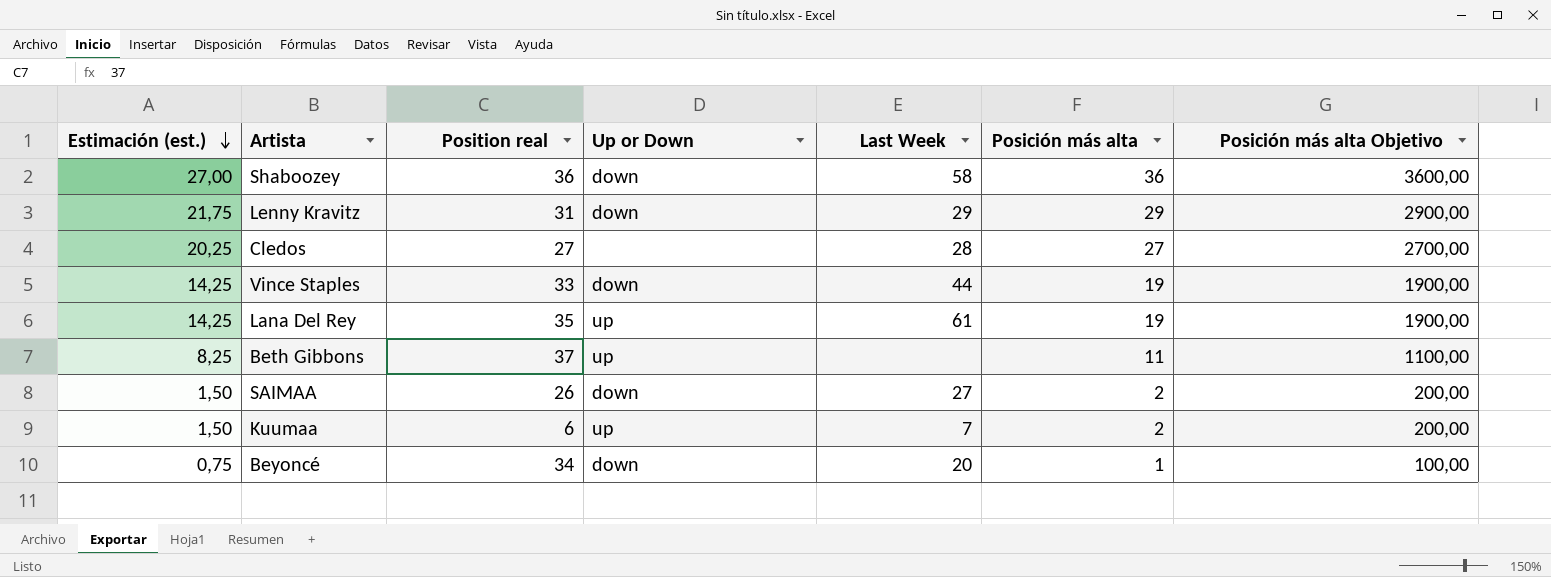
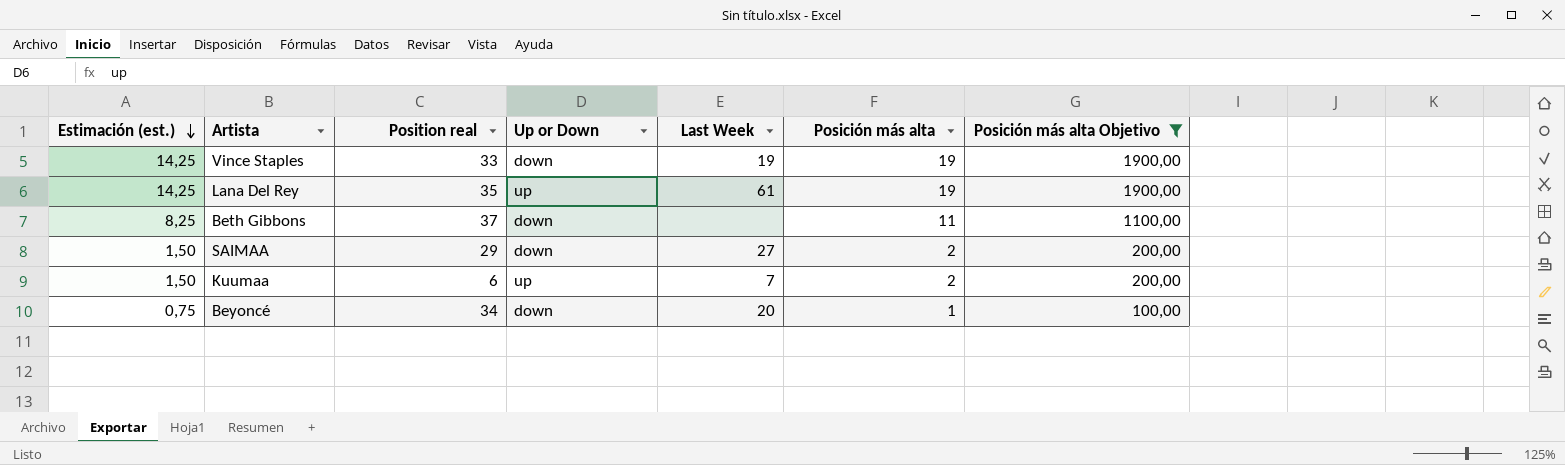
filter: none -> Posición más alta Objetivo <= 1900,00
Vince Staples | Last Week: 44 -> 19
Beth Gibbons | Up or Down: up -> down
SAIMAA | Position real: 26 -> 29

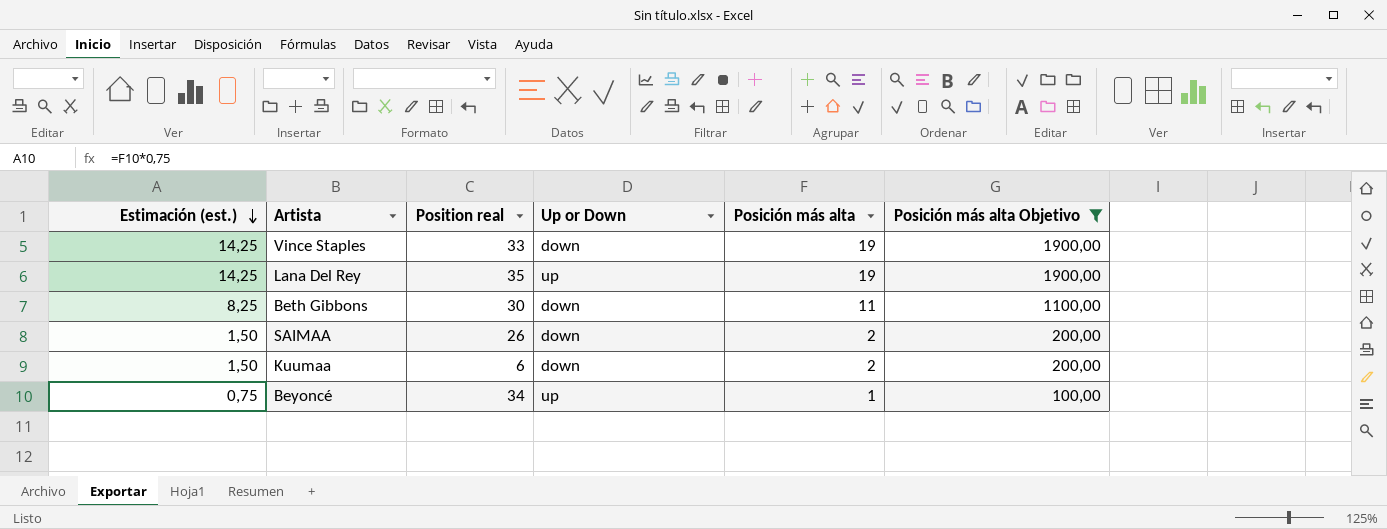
column Last Week | position: 5 -> none
Beth Gibbons | Position real: 37 -> 30
SAIMAA | Position real: 29 -> 26
Kuumaa | Up or Down: up -> down
Beyoncé | Up or Down: down -> up

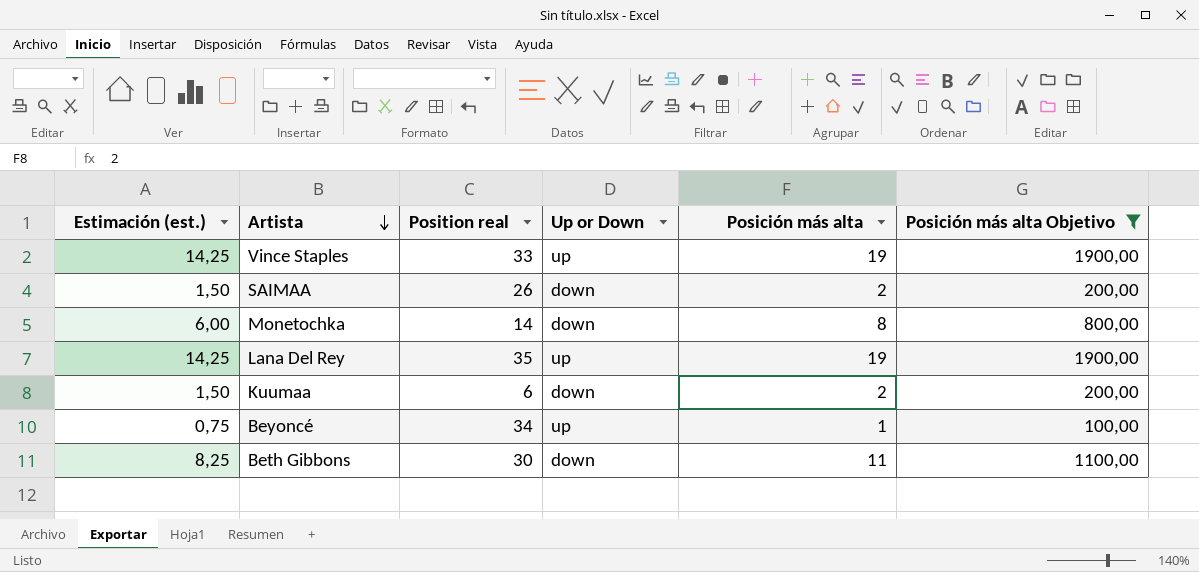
row order: Estimación (est.) descending -> Artista descending
Vince Staples | Up or Down: down -> up
row Monetochka: none -> 6,00 | 14 | down | 8 | 800,00

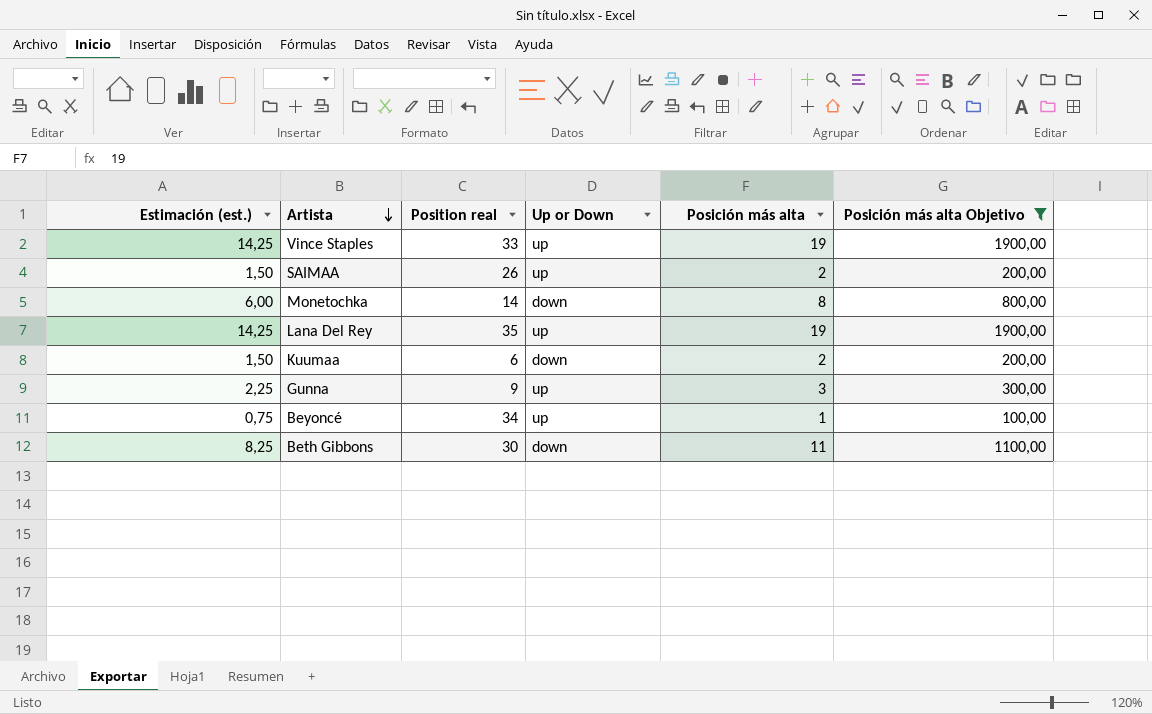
SAIMAA | Up or Down: down -> up
row Gunna: none -> 2,25 | 9 | up | 3 | 300,00

